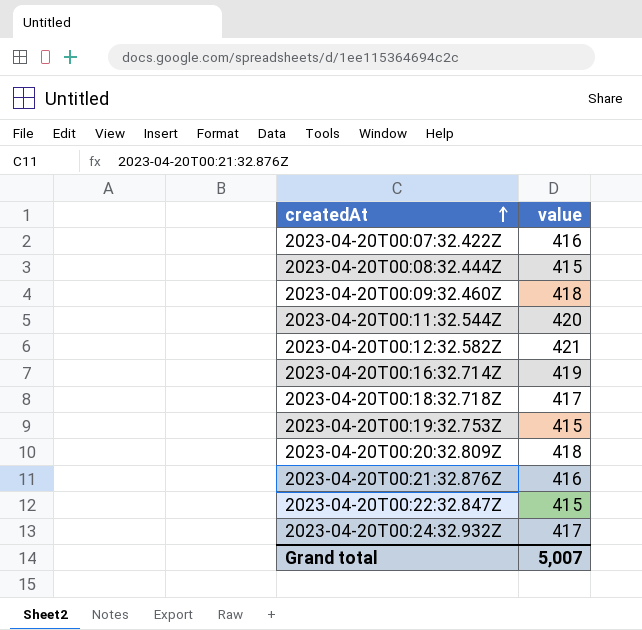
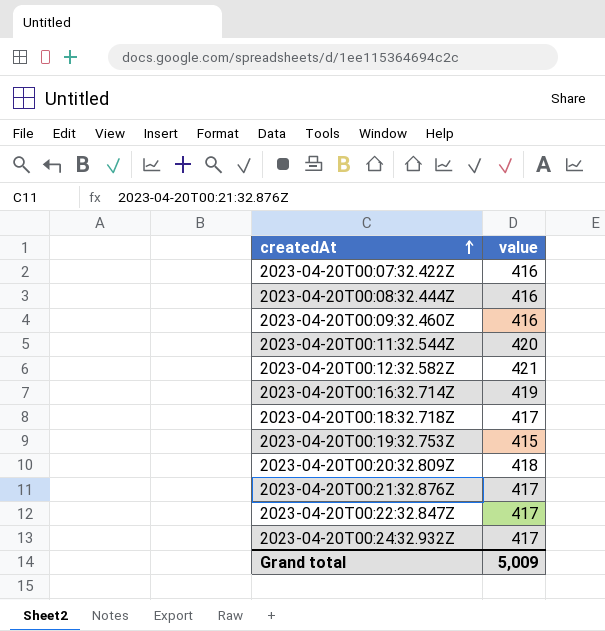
2023-04-20T00:08:32.444Z | value: 415 -> 416
2023-04-20T00:09:32.460Z | value: 418 -> 416
2023-04-20T00:21:32.876Z | value: 416 -> 417
2023-04-20T00:22:32.847Z | value: 415 -> 417
Grand total | value: 5,007 -> 5,009

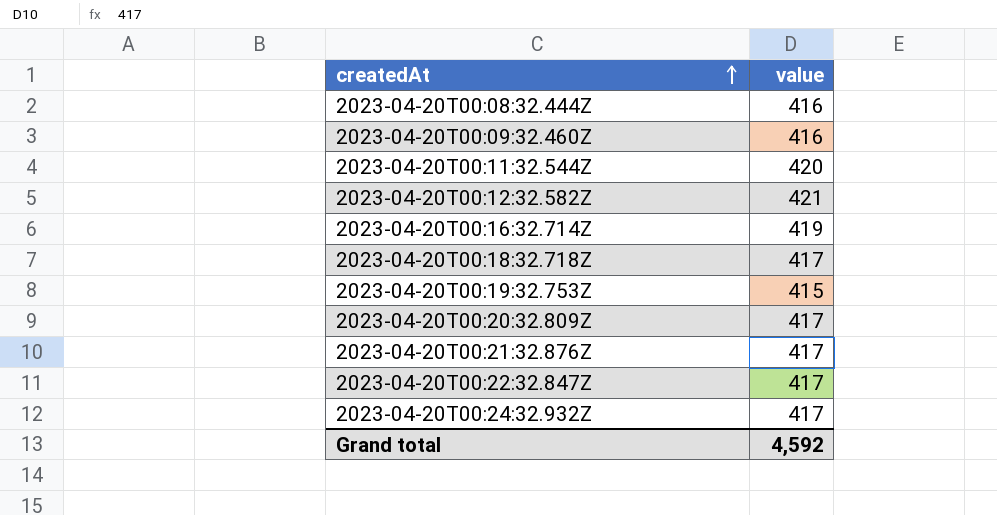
row 2023-04-20T00:07:32.422Z: 416 -> none
2023-04-20T00:20:32.809Z | value: 418 -> 417
Grand total | value: 5,009 -> 4,592

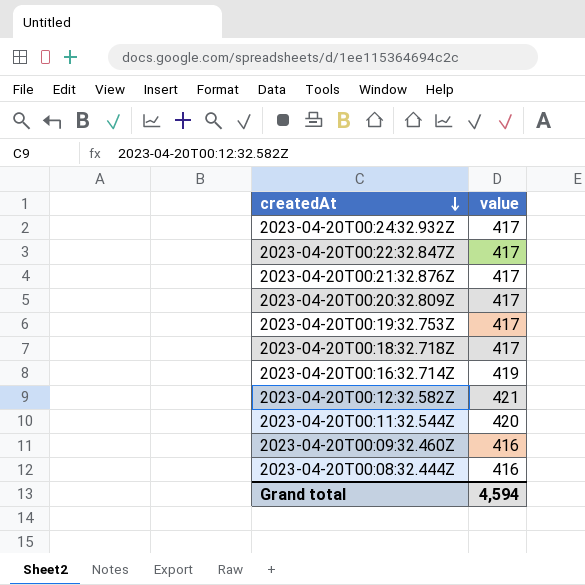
row order: createdAt ascending -> createdAt descending
2023-04-20T00:19:32.753Z | value: 415 -> 417
Grand total | value: 4,592 -> 4,594

